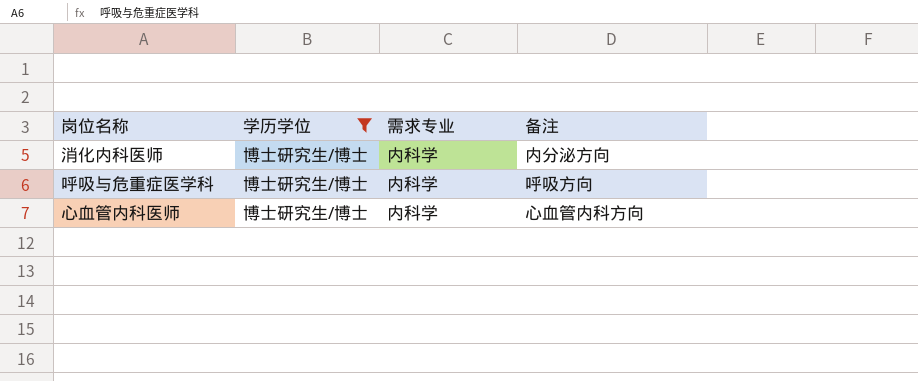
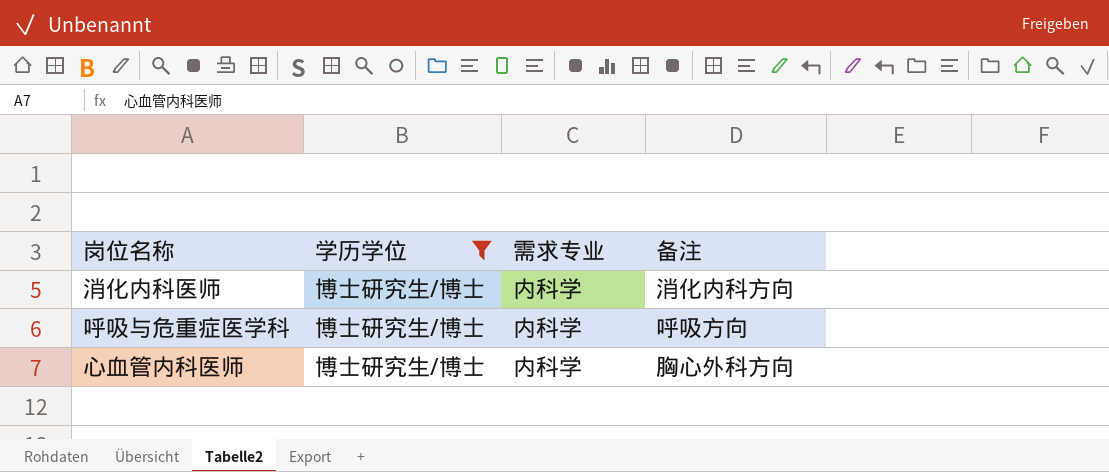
消化内科医师 | 备注: 内分泌方向 -> 消化内科方向
心血管内科医师 | 备注: 心血管内科方向 -> 胸心外科方向

